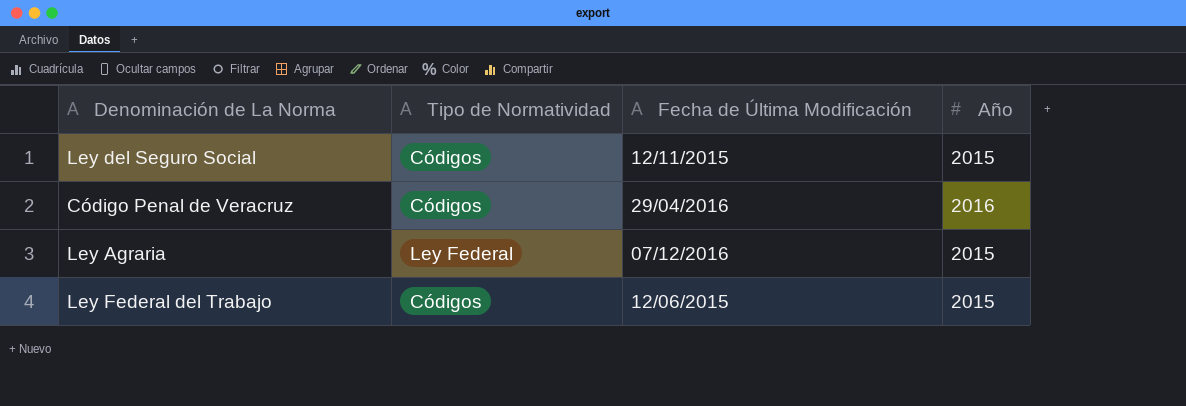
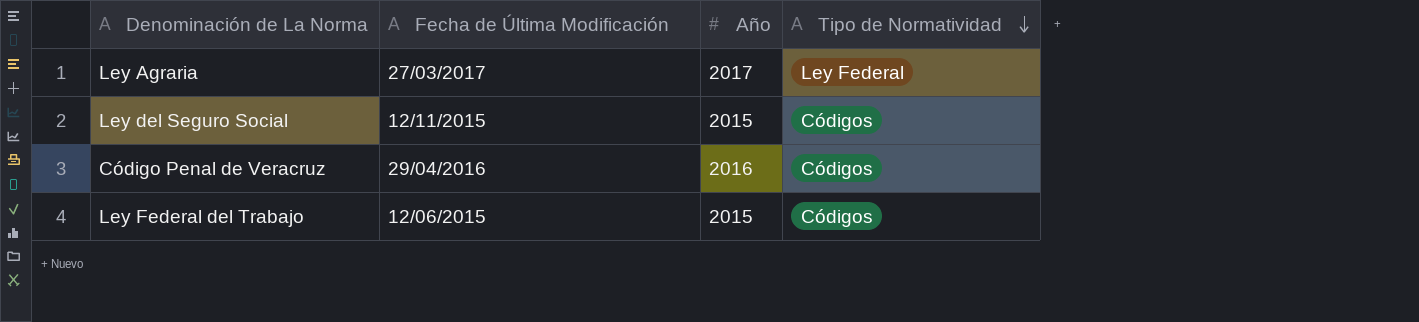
row order: none -> Tipo de Normatividad descending
column Tipo de Normatividad | position: 2 -> 4
Ley Agraria | Fecha de Última Modificación: 07/12/2016 -> 27/03/2017
Ley Agraria | Año: 2015 -> 2017

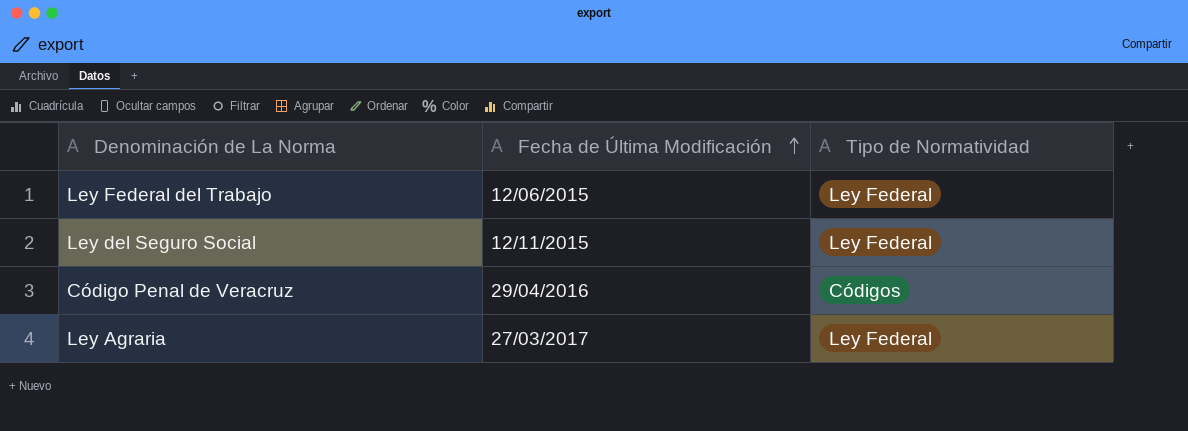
row order: Tipo de Normatividad descending -> Fecha de Última Modificación ascending
column Año | position: 3 -> none
Ley Federal del Trabajo | Tipo de Normatividad: Códigos -> Ley Federal
Ley del Seguro Social | Tipo de Normatividad: Códigos -> Ley Federal

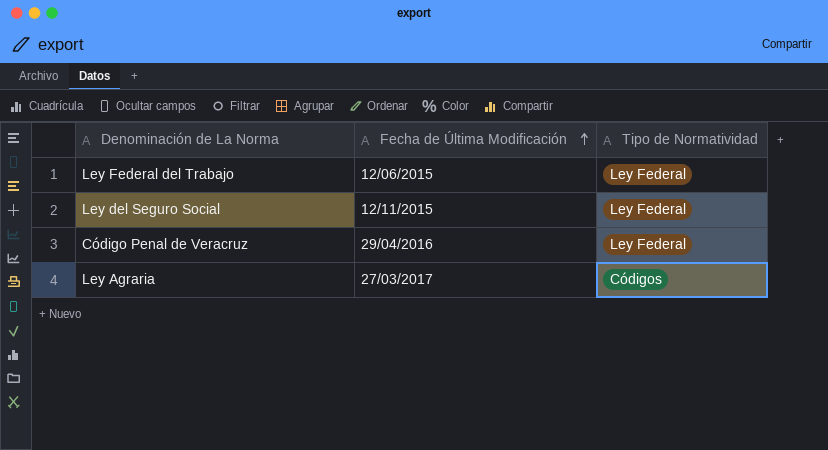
Código Penal de Veracruz | Tipo de Normatividad: Códigos -> Ley Federal
Ley Agraria | Tipo de Normatividad: Ley Federal -> Códigos

